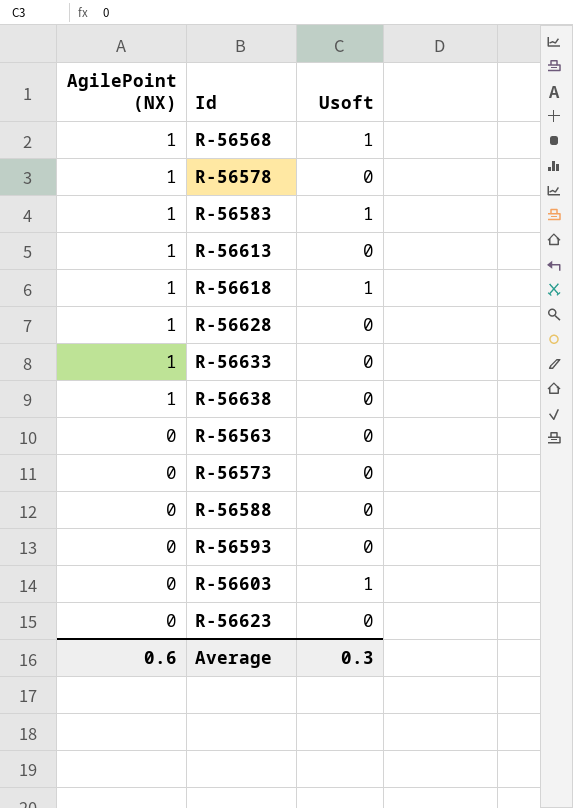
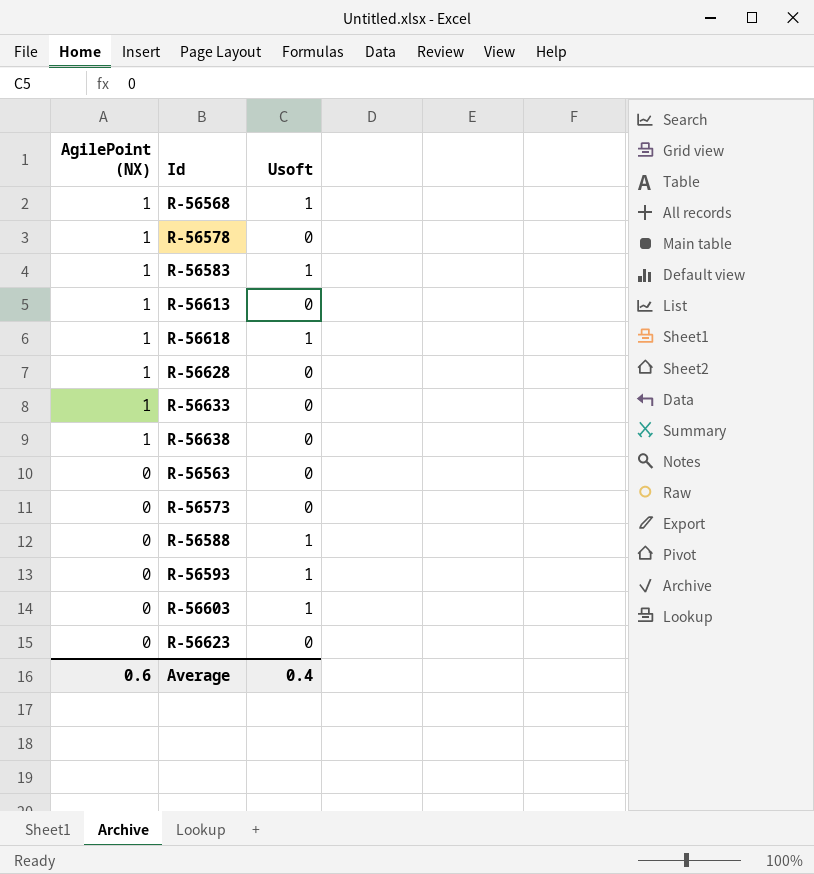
R-56588 | Usoft: 0 -> 1
R-56593 | Usoft: 0 -> 1
Average | Usoft: 0.3 -> 0.4

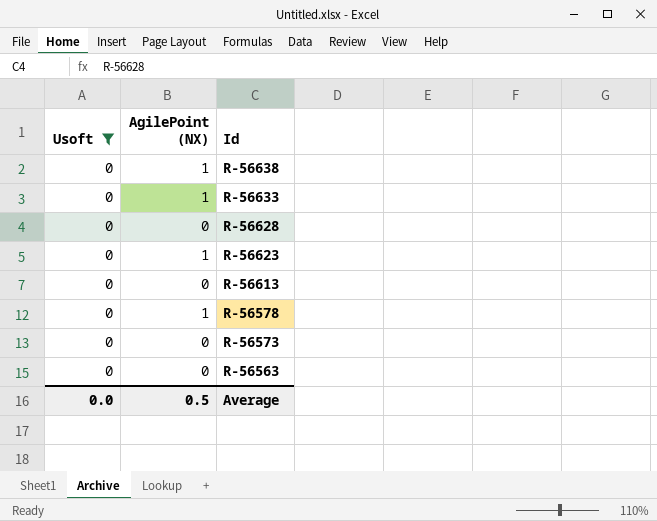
filter: none -> Usoft = 0
row order: AgilePoint (NX) descending -> Id descending
column Usoft | position: 3 -> 1
R-56628 | AgilePoint (NX): 1 -> 0
R-56623 | AgilePoint (NX): 0 -> 1
R-56613 | AgilePoint (NX): 1 -> 0
Average | Usoft: 0.4 -> 0.0
Average | AgilePoint (NX): 0.6 -> 0.5

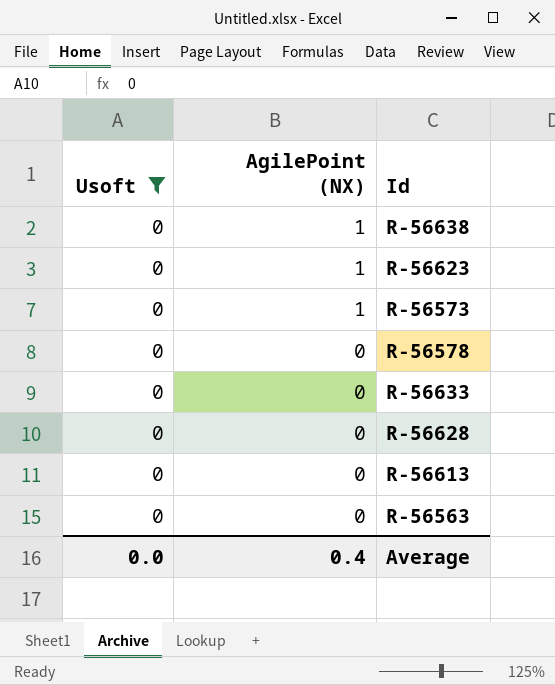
row order: Id descending -> AgilePoint (NX) descending
R-56573 | AgilePoint (NX): 0 -> 1
R-56578 | AgilePoint (NX): 1 -> 0
R-56633 | AgilePoint (NX): 1 -> 0
Average | AgilePoint (NX): 0.5 -> 0.4

